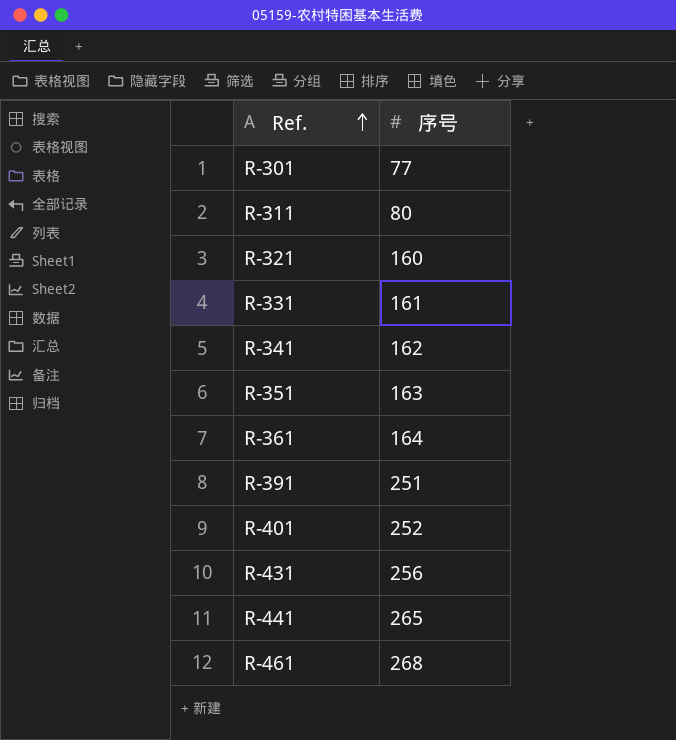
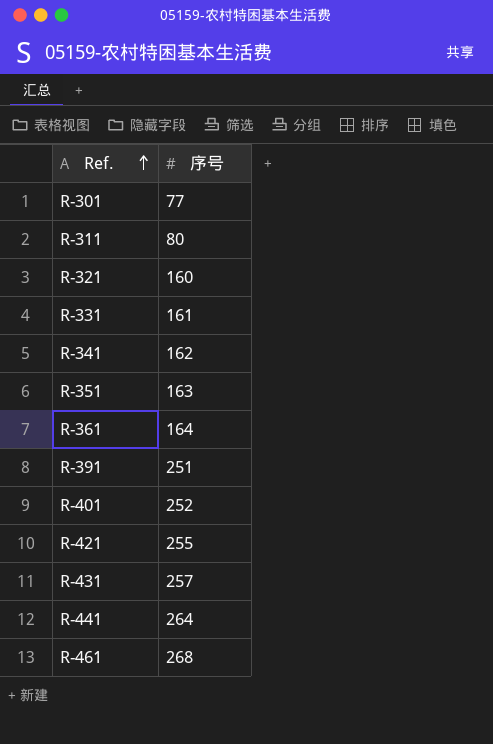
row R-421: none -> 255
R-431 | 序号: 256 -> 257
R-441 | 序号: 265 -> 264

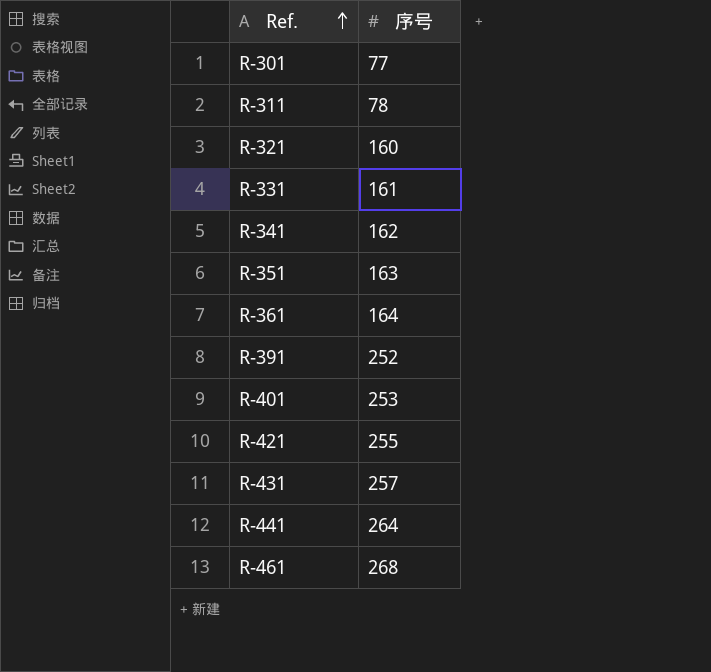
R-311 | 序号: 80 -> 78
R-391 | 序号: 251 -> 252
R-401 | 序号: 252 -> 253

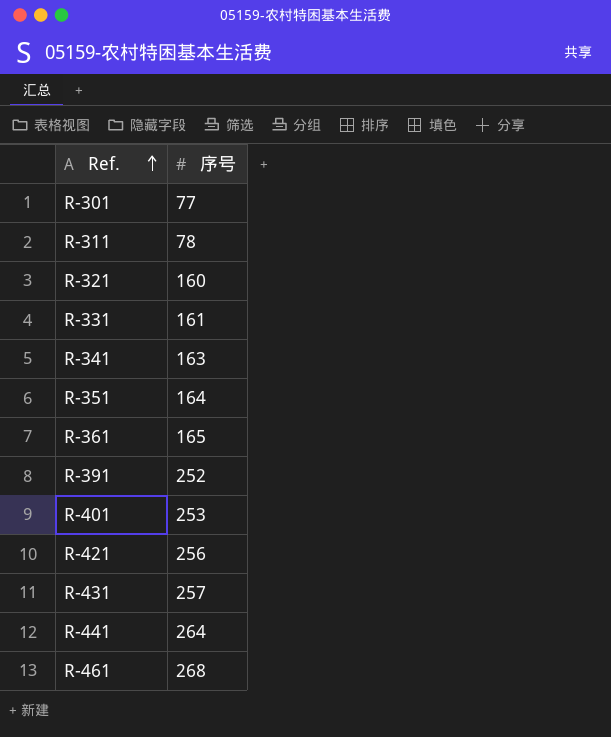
R-341 | 序号: 162 -> 163
R-351 | 序号: 163 -> 164
R-361 | 序号: 164 -> 165
R-421 | 序号: 255 -> 256

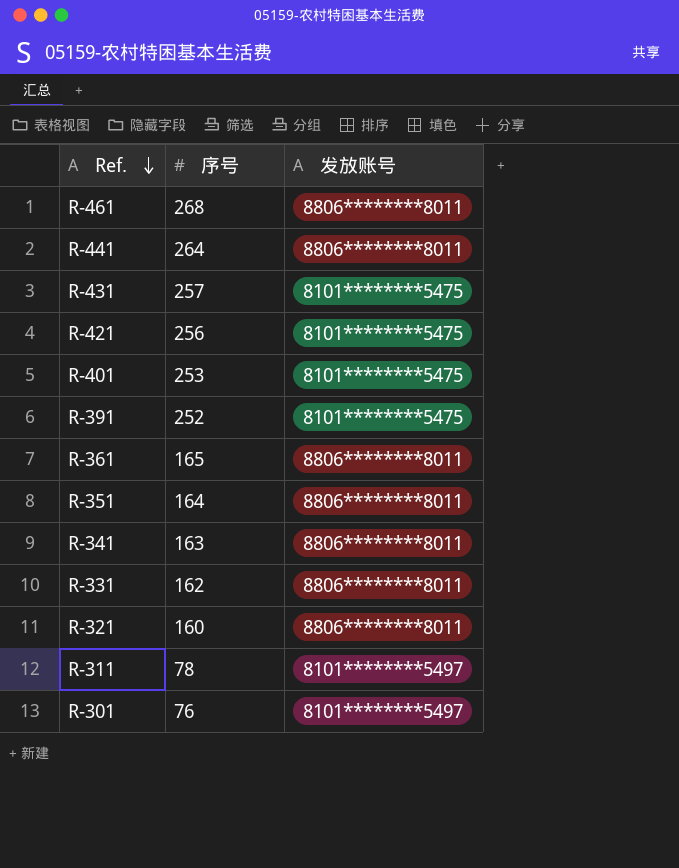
row order: Ref. ascending -> Ref. descending
column 发放账号 | position: none -> 3
R-331 | 序号: 161 -> 162
R-301 | 序号: 77 -> 76

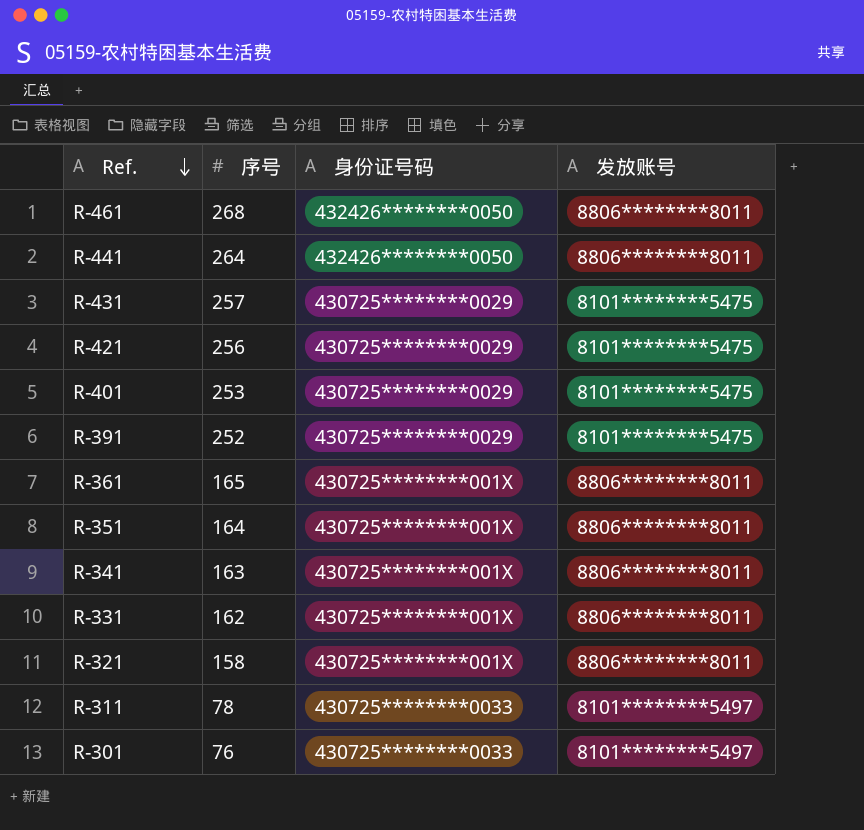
column 身份证号码 | position: none -> 3
R-321 | 序号: 160 -> 158

